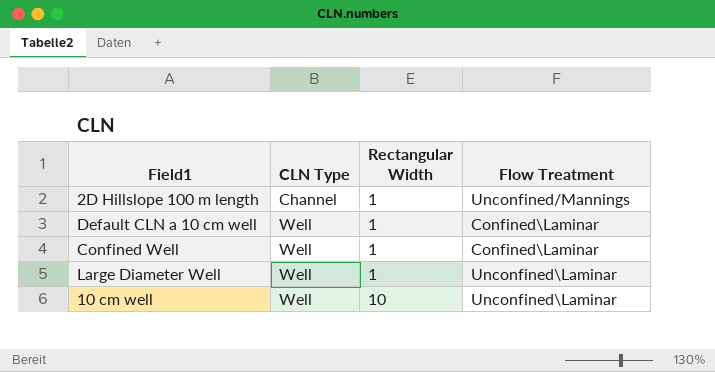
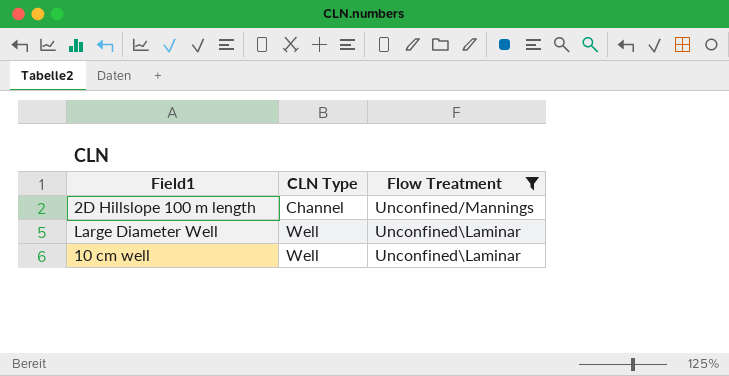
filter: none -> Flow Treatment != Confined\Laminar
column Rectangular Width | position: 3 -> none

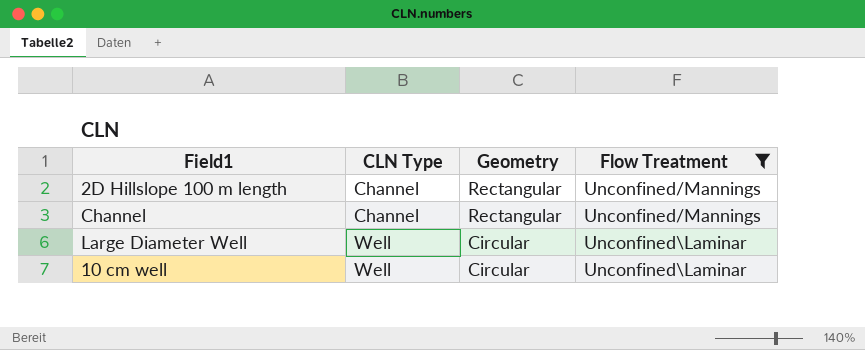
column Geometry | position: none -> 3
row Channel: none -> Channel | Rectangular | Unconfined/Mannings

